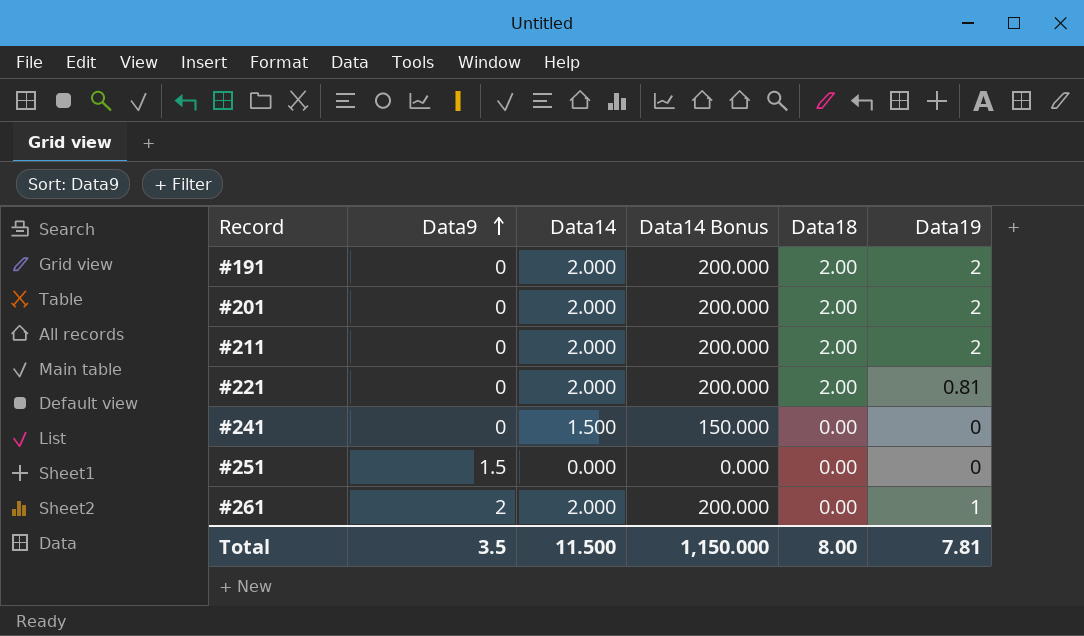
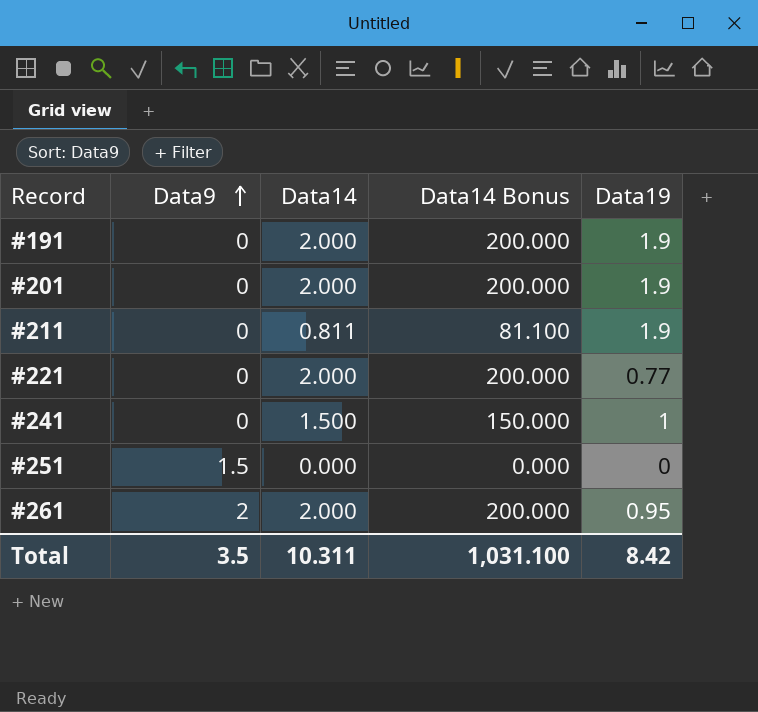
column Data18 | position: 5 -> none
#191 | Data19: 2 -> 1.9
#201 | Data19: 2 -> 1.9
#211 | Data14: 2.000 -> 0.811
#211 | Data14 Bonus: 200.000 -> 81.100
#211 | Data19: 2 -> 1.9
#221 | Data19: 0.81 -> 0.77
#241 | Data19: 0 -> 1
#261 | Data19: 1 -> 0.95
Total | Data14: 11.500 -> 10.311
Total | Data14 Bonus: 1,150.000 -> 1,031.100
Total | Data19: 7.81 -> 8.42

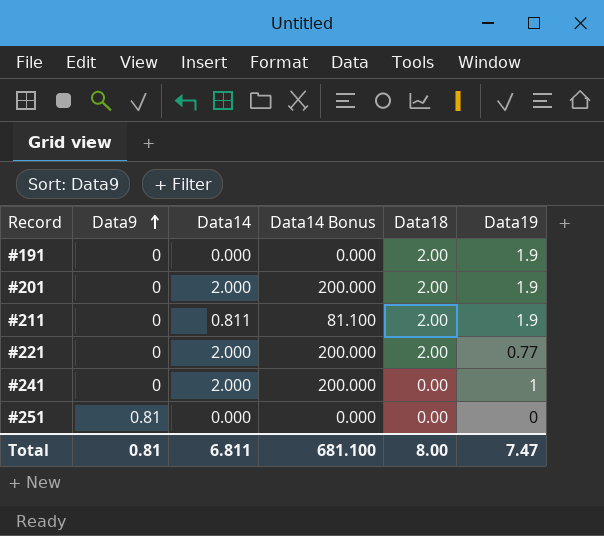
column Data18 | position: none -> 5
row #261: 2 | 2.000 | 200.000 | 0.95 -> none
#191 | Data14: 2.000 -> 0.000
#191 | Data14 Bonus: 200.000 -> 0.000
#241 | Data14: 1.500 -> 2.000
#241 | Data14 Bonus: 150.000 -> 200.000
#251 | Data9: 1.5 -> 0.81
Total | Data9: 3.5 -> 0.81
Total | Data14: 10.311 -> 6.811
Total | Data14 Bonus: 1,031.100 -> 681.100
Total | Data19: 8.42 -> 7.47

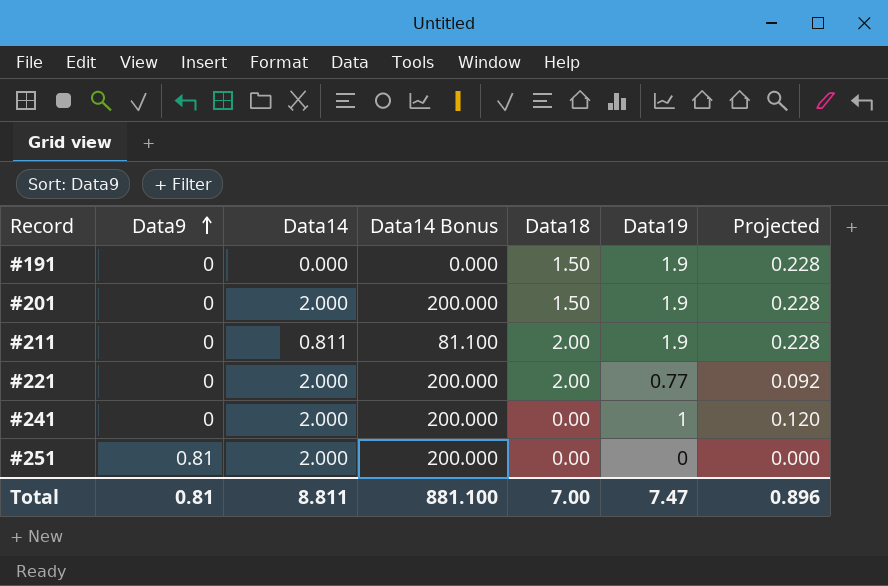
column Projected | formula: none -> [Data19] * 0.12
#191 | Data18: 2.00 -> 1.50
#201 | Data18: 2.00 -> 1.50
#251 | Data14: 0.000 -> 2.000
#251 | Data14 Bonus: 0.000 -> 200.000
Total | Data14: 6.811 -> 8.811
Total | Data14 Bonus: 681.100 -> 881.100
Total | Data18: 8.00 -> 7.00

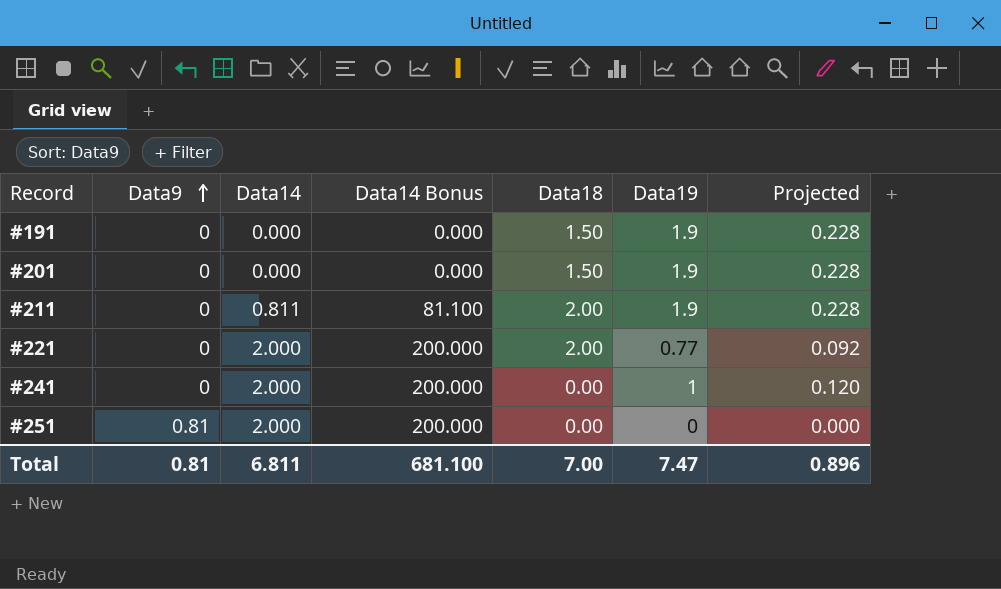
#201 | Data14: 2.000 -> 0.000
#201 | Data14 Bonus: 200.000 -> 0.000
Total | Data14: 8.811 -> 6.811
Total | Data14 Bonus: 881.100 -> 681.100

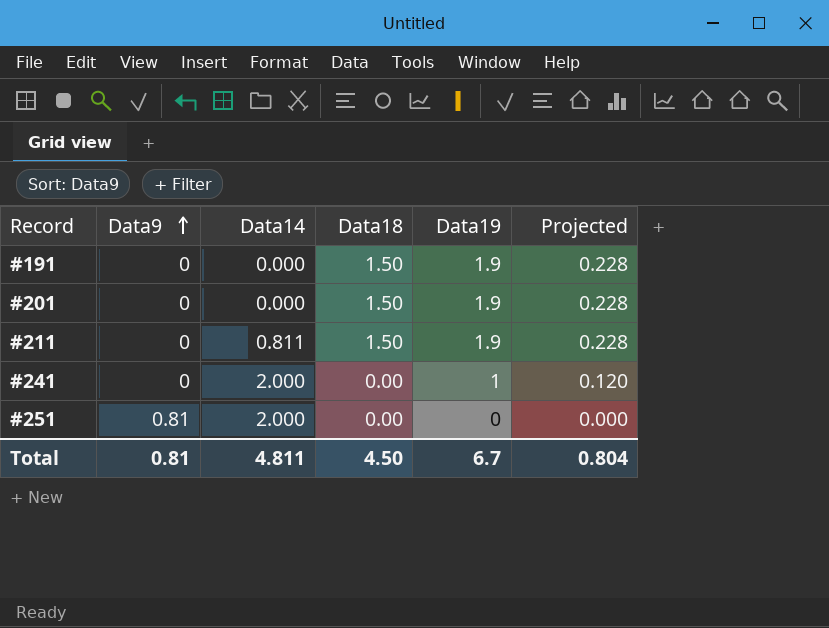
column Data14 Bonus | formula: [Data14] * 100 -> none
row #221: 0 | 2.000 | 200.000 | 2.00 | 0.77 | 0.092 -> none
#211 | Data18: 2.00 -> 1.50
Total | Data14: 6.811 -> 4.811
Total | Data18: 7.00 -> 4.50
Total | Data19: 7.47 -> 6.7
Total | Projected: 0.896 -> 0.804

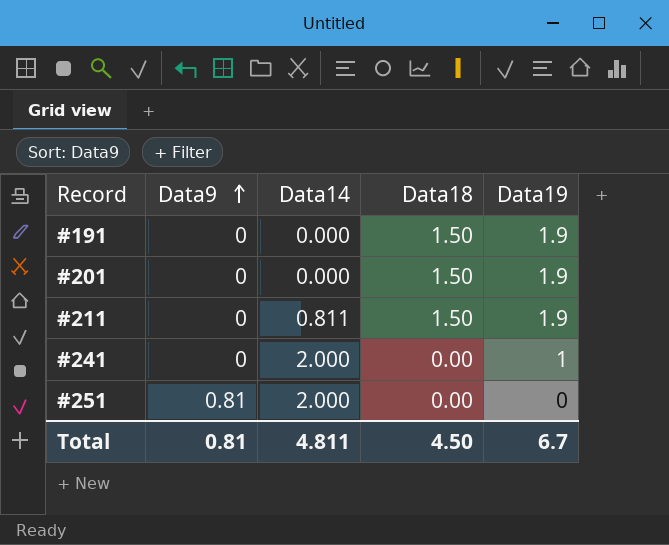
column Projected | formula: [Data19] * 0.12 -> none

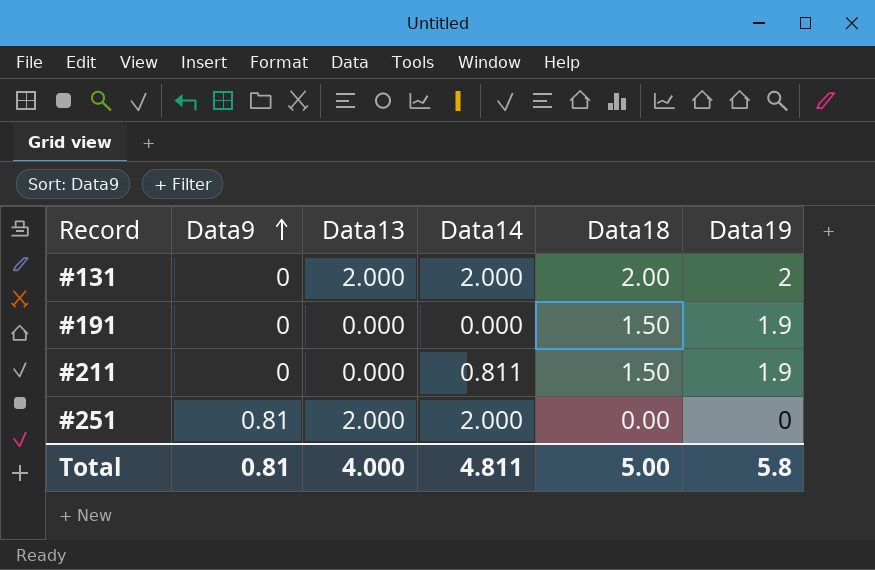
column Data13 | position: none -> 3
row #201: 0 | 0.000 | 1.50 | 1.9 -> none
row #241: 0 | 2.000 | 0.00 | 1 -> none
row #131: none -> 0 | 2.000 | 2.000 | 2.00 | 2
Total | Data18: 4.50 -> 5.00
Total | Data19: 6.7 -> 5.8

